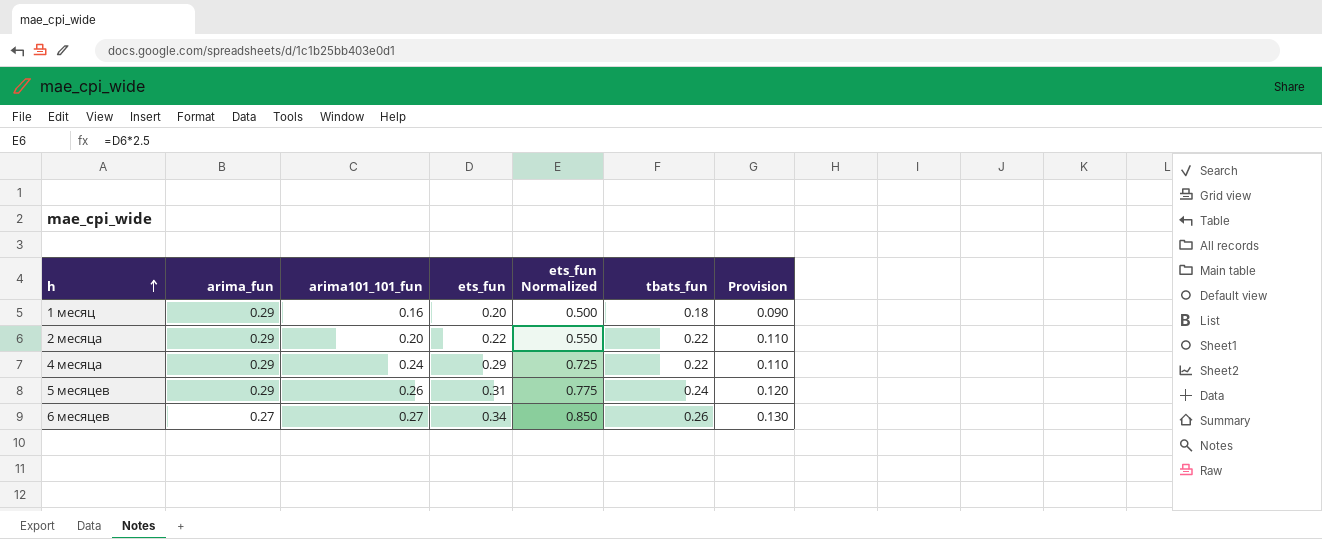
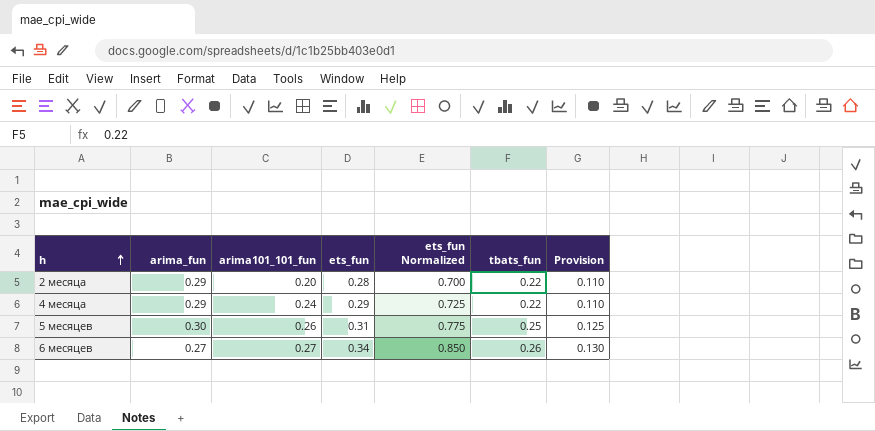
row 1 месяц: 0.29 | 0.16 | 0.20 | 0.500 | 0.18 | 0.090 -> none
2 месяца | ets_fun: 0.22 -> 0.28
2 месяца | ets_fun Normalized: 0.550 -> 0.700
5 месяцев | arima_fun: 0.29 -> 0.30
5 месяцев | tbats_fun: 0.24 -> 0.25
5 месяцев | Provision: 0.120 -> 0.125

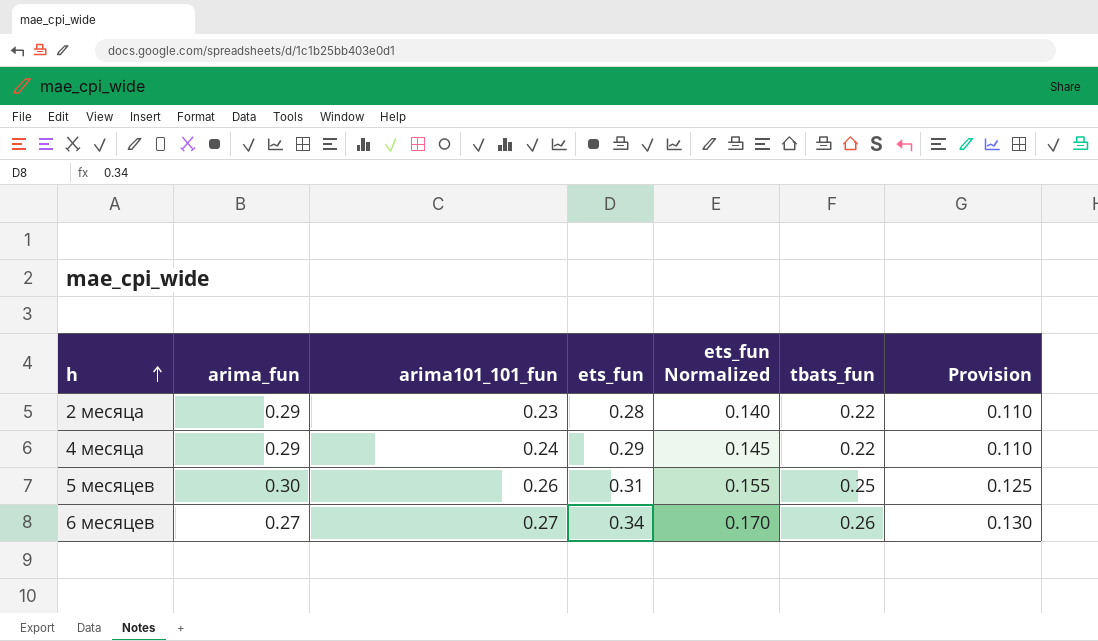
column ets_fun Normalized | formula: [ets_fun] * 2.5 -> [ets_fun] * 0.5
2 месяца | arima101_101_fun: 0.20 -> 0.23

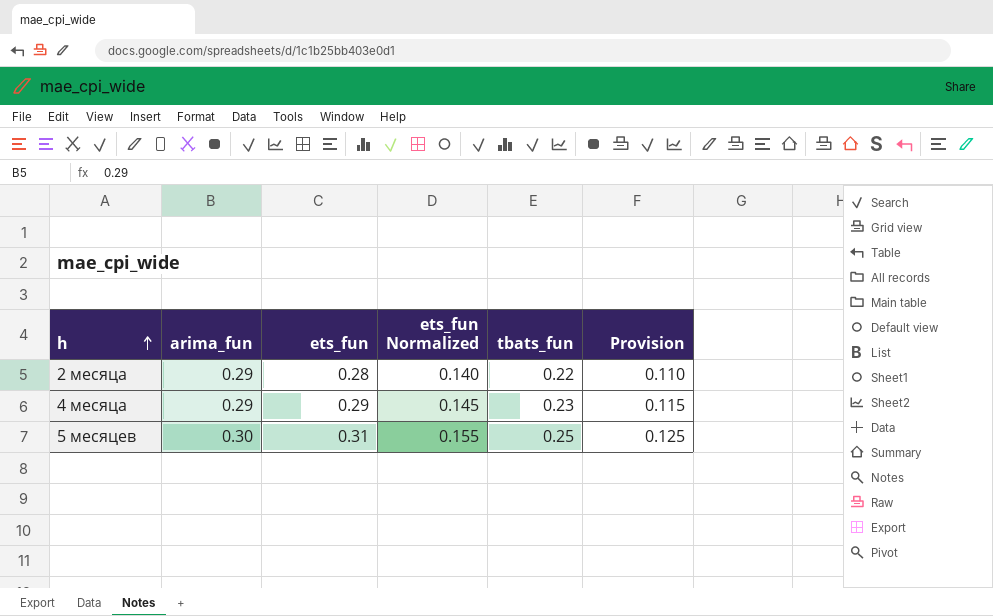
column arima101_101_fun | position: 3 -> none
row 6 месяцев: 0.27 | 0.27 | 0.34 | 0.170 | 0.26 | 0.130 -> none
4 месяца | tbats_fun: 0.22 -> 0.23
4 месяца | Provision: 0.110 -> 0.115

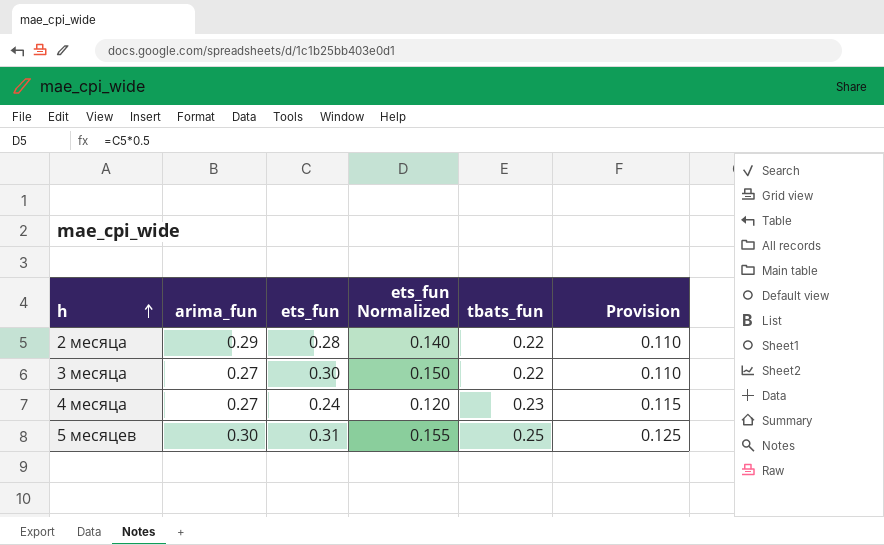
row 3 месяца: none -> 0.27 | 0.30 | 0.150 | 0.22 | 0.110
4 месяца | arima_fun: 0.29 -> 0.27
4 месяца | ets_fun: 0.29 -> 0.24
4 месяца | ets_fun Normalized: 0.145 -> 0.120

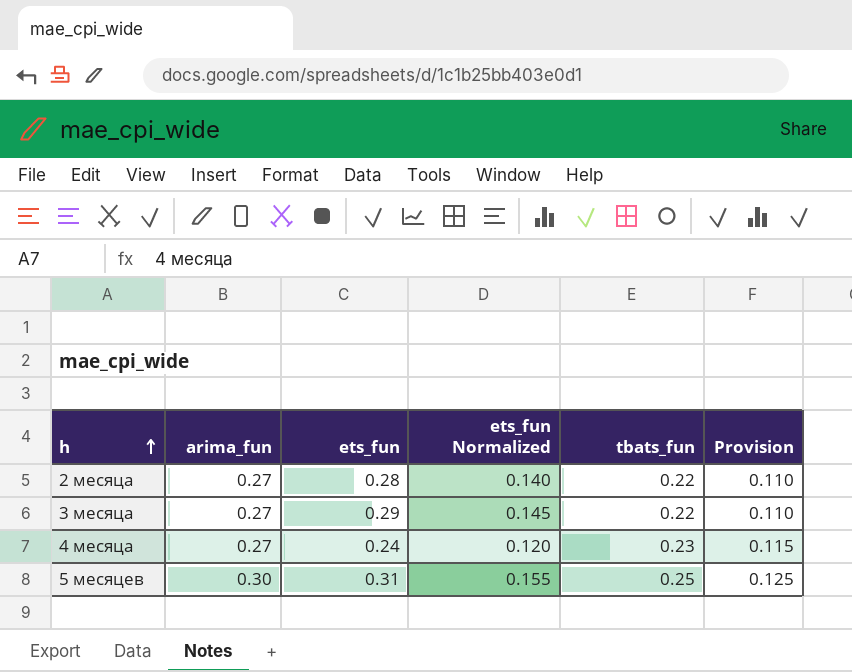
2 месяца | arima_fun: 0.29 -> 0.27
3 месяца | ets_fun: 0.30 -> 0.29
3 месяца | ets_fun Normalized: 0.150 -> 0.145

